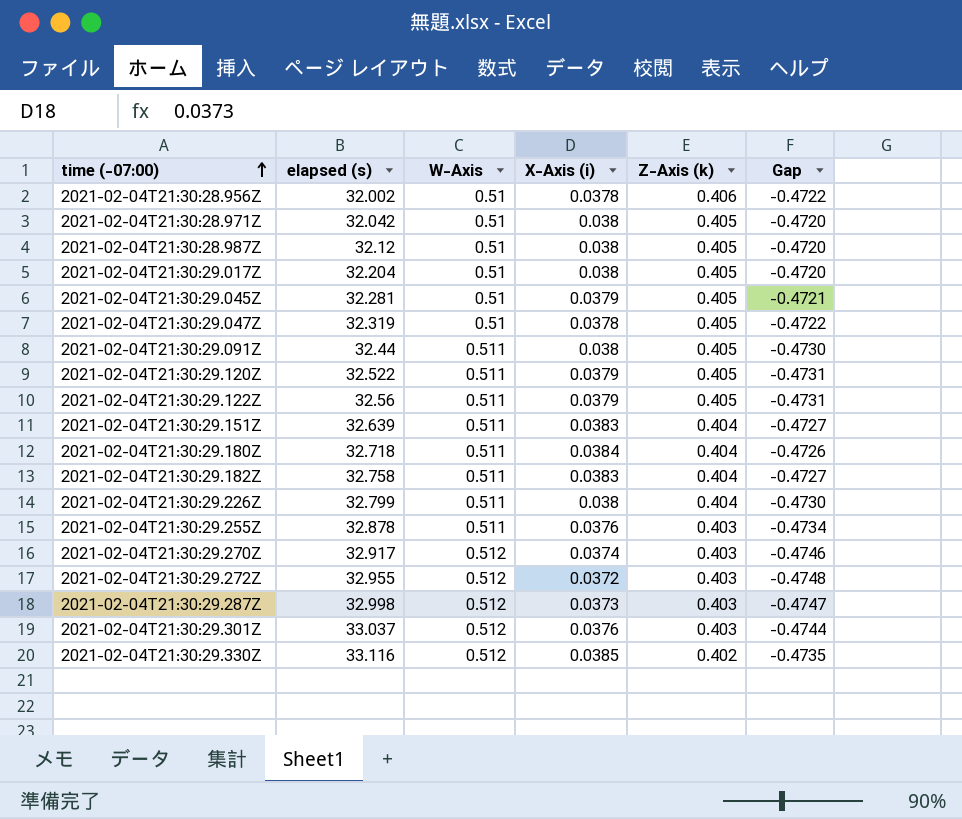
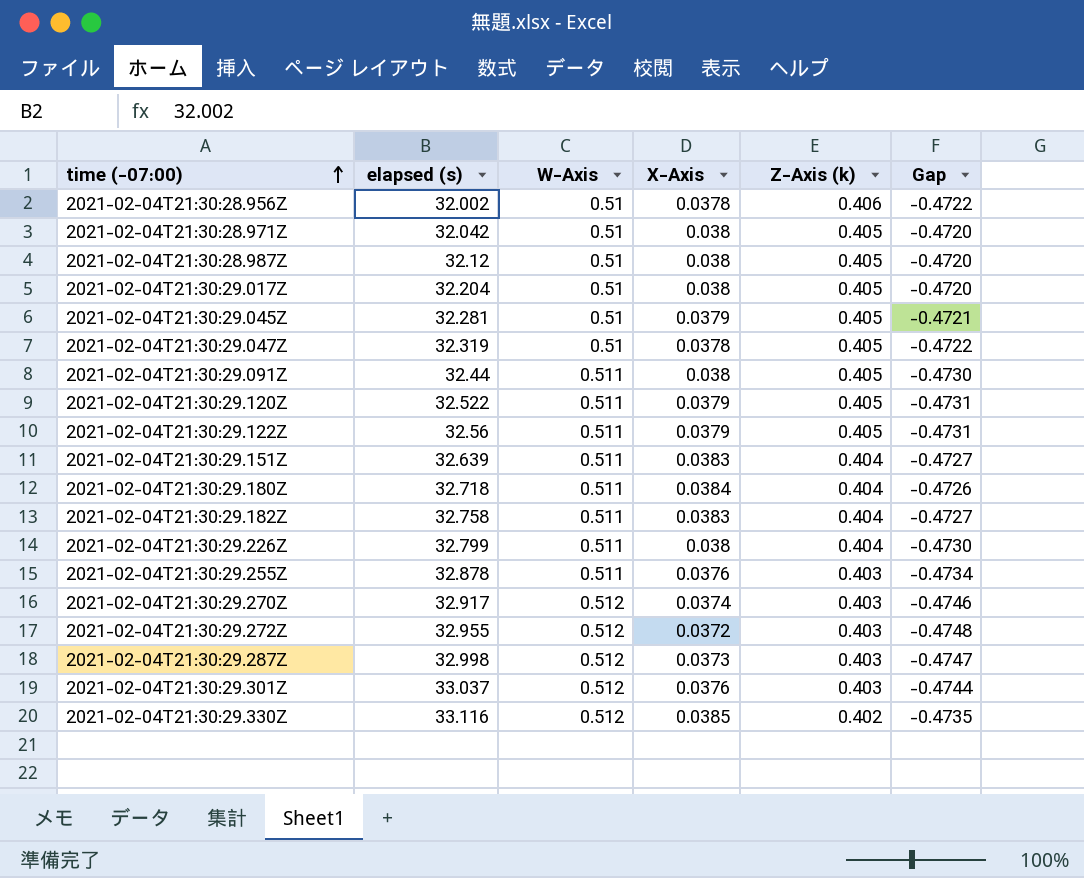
column name: X-Axis (i) -> X-Axis

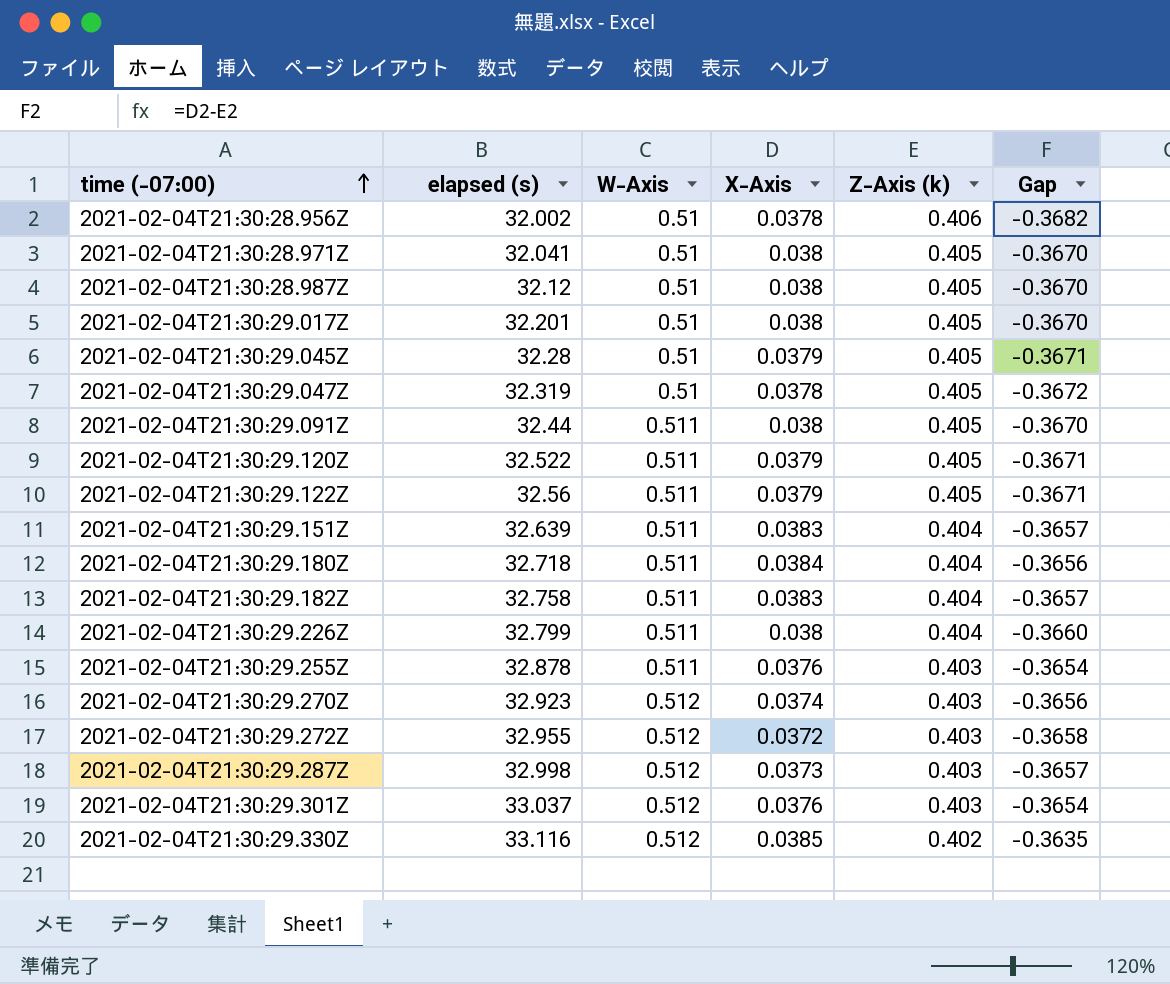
column Gap | formula: [X-Axis] - [W-Axis] -> [X-Axis] - [Z-Axis (k)]
2021-02-04T21:30:28.971Z | elapsed (s): 32.042 -> 32.041
2021-02-04T21:30:29.017Z | elapsed (s): 32.204 -> 32.201
2021-02-04T21:30:29.045Z | elapsed (s): 32.281 -> 32.28
2021-02-04T21:30:29.270Z | elapsed (s): 32.917 -> 32.923

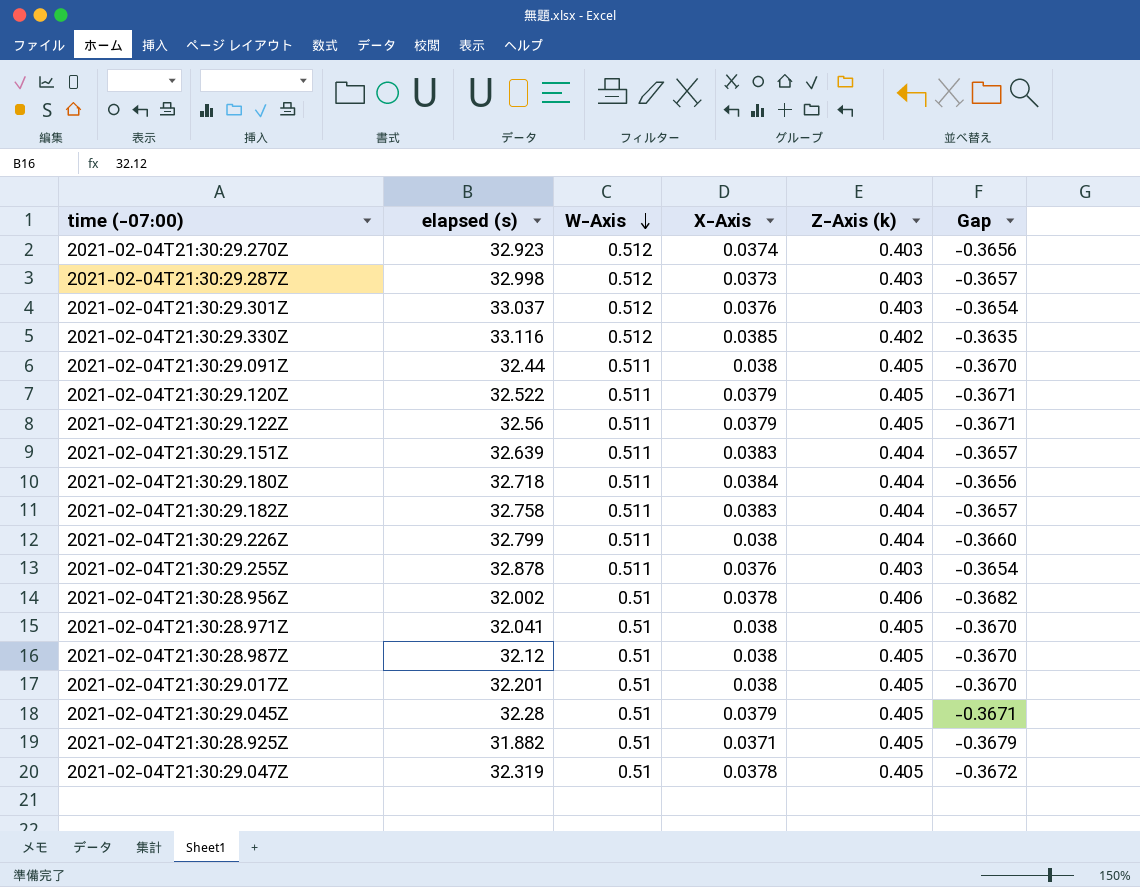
row order: time (-07:00) ascending -> W-Axis descending
row 2021-02-04T21:30:29.272Z: 32.955 | 0.512 | 0.0372 | 0.403 | -0.3658 -> none
row 2021-02-04T21:30:28.925Z: none -> 31.882 | 0.51 | 0.0371 | 0.405 | -0.3679

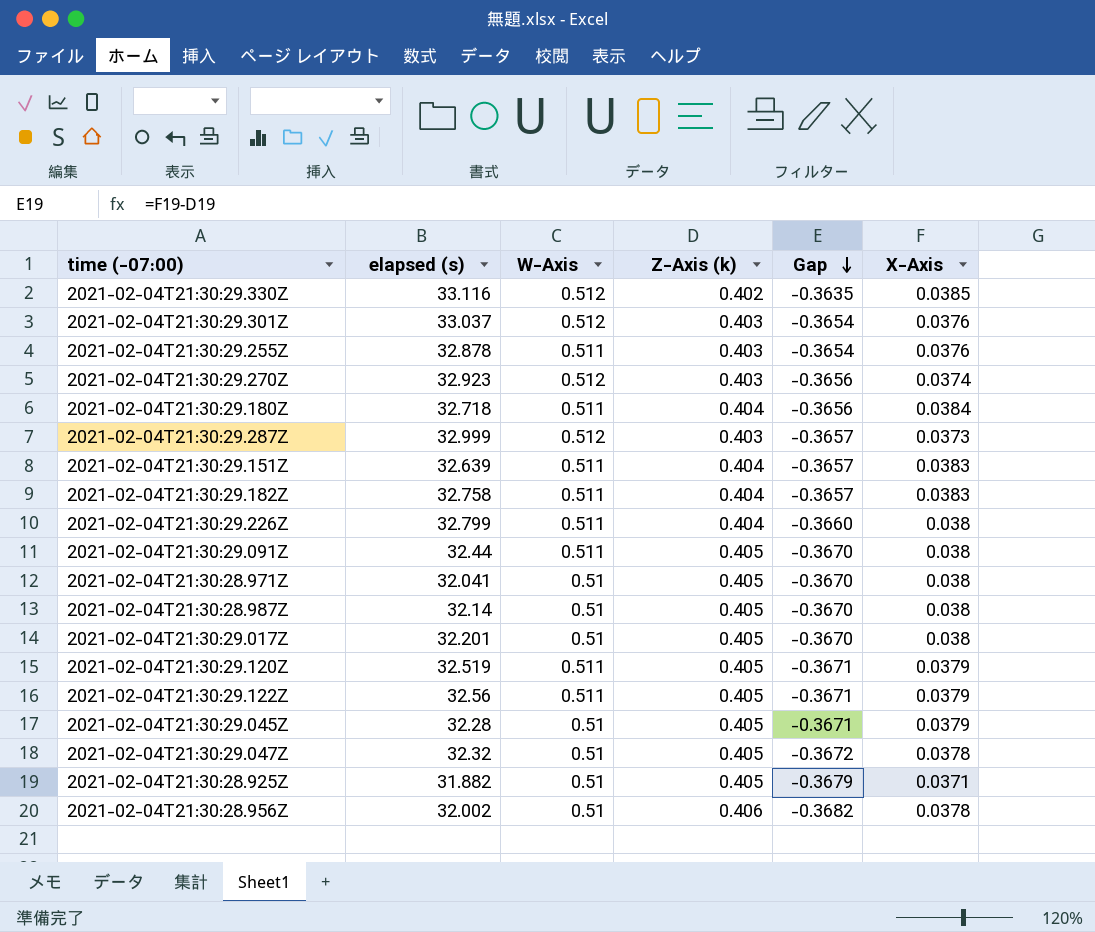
row order: W-Axis descending -> Gap descending
column X-Axis | position: 4 -> 6
2021-02-04T21:30:29.287Z | elapsed (s): 32.998 -> 32.999
2021-02-04T21:30:28.987Z | elapsed (s): 32.12 -> 32.14
2021-02-04T21:30:29.120Z | elapsed (s): 32.522 -> 32.519
2021-02-04T21:30:29.047Z | elapsed (s): 32.319 -> 32.32

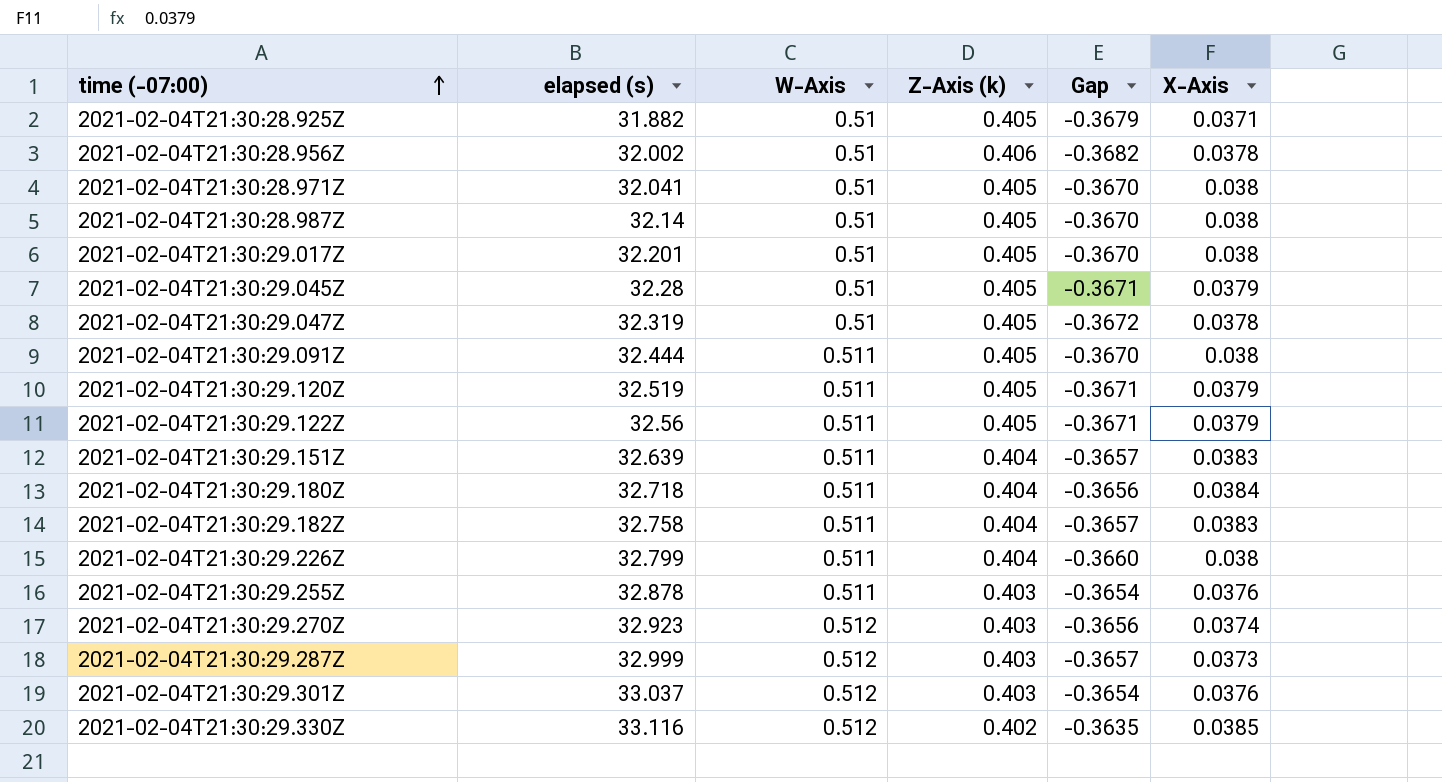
row order: Gap descending -> time (-07:00) ascending
2021-02-04T21:30:29.047Z | elapsed (s): 32.32 -> 32.319
2021-02-04T21:30:29.091Z | elapsed (s): 32.44 -> 32.444

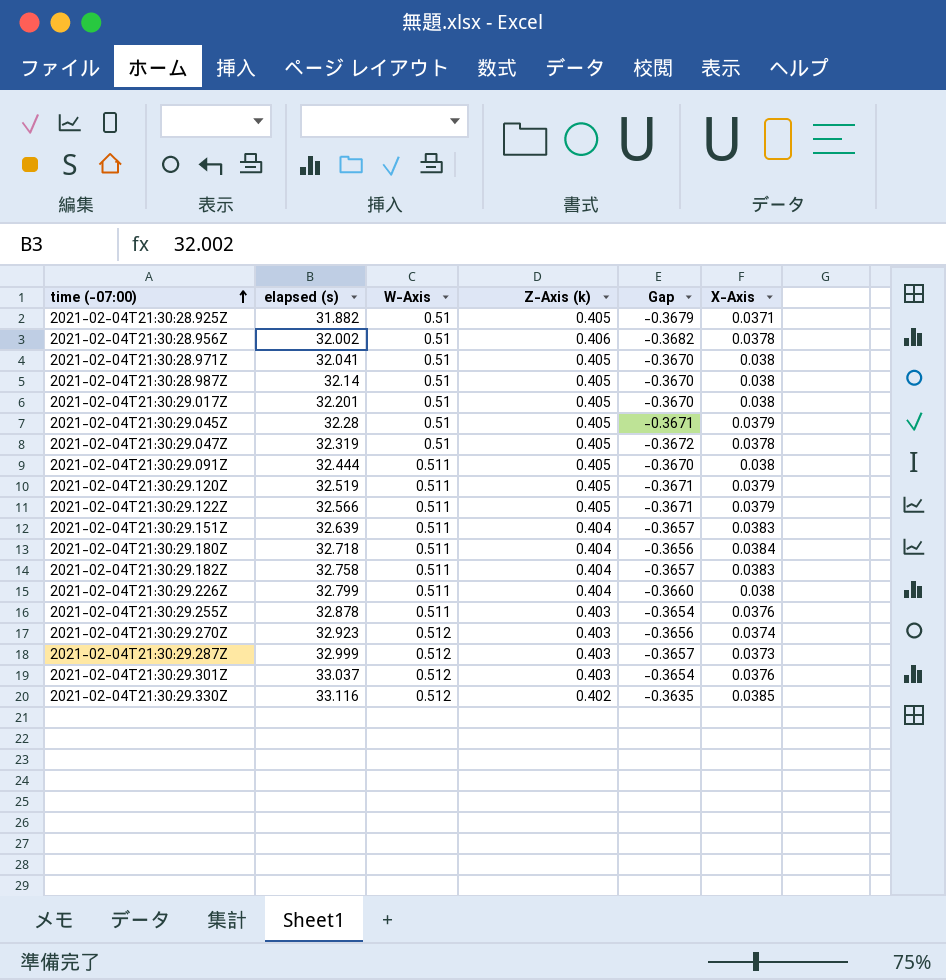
2021-02-04T21:30:29.122Z | elapsed (s): 32.56 -> 32.566

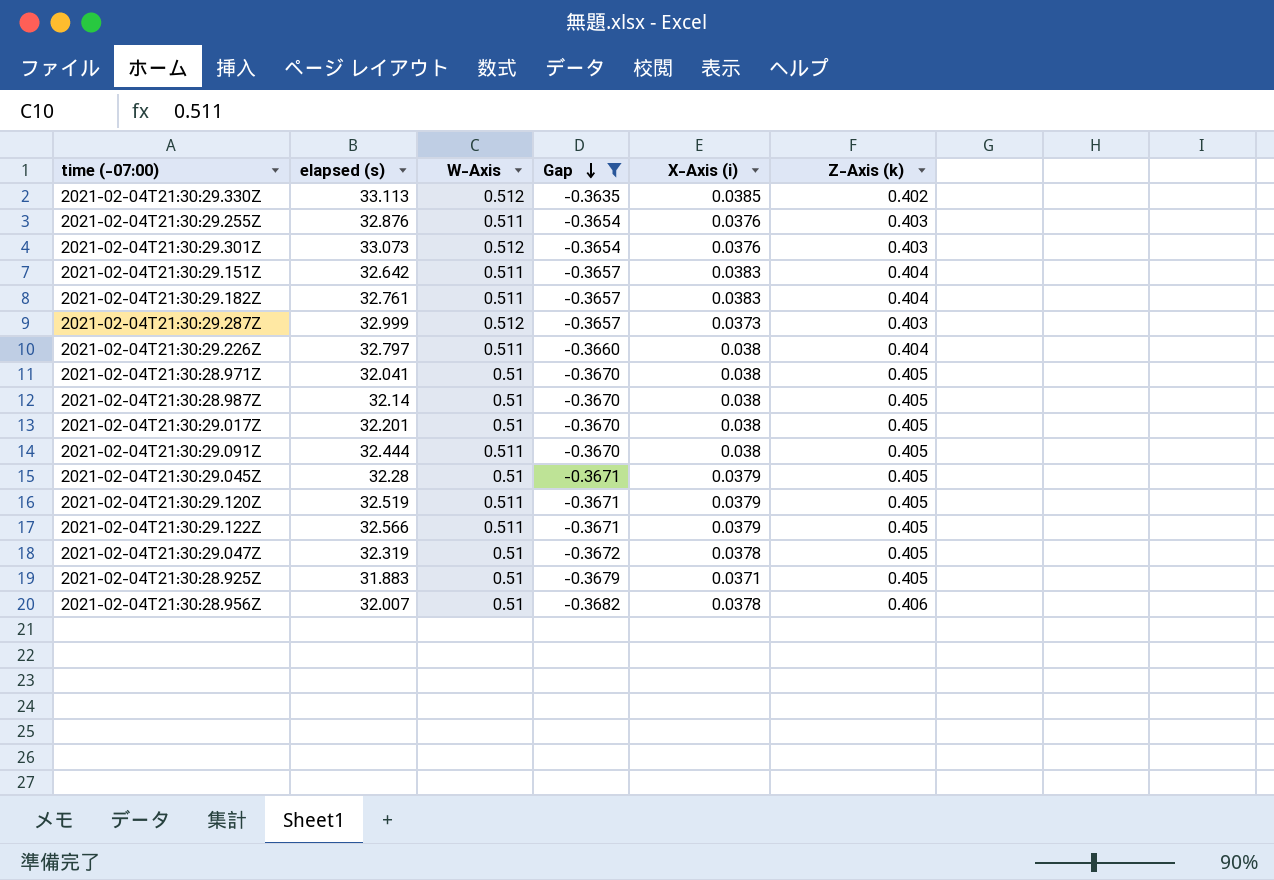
filter: none -> Gap != -0.3656
row order: time (-07:00) ascending -> Gap descending
column name: X-Axis -> X-Axis (i)
column Z-Axis (k) | position: 4 -> 6
2021-02-04T21:30:29.330Z | elapsed (s): 33.116 -> 33.113
2021-02-04T21:30:29.255Z | elapsed (s): 32.878 -> 32.876
2021-02-04T21:30:29.301Z | elapsed (s): 33.037 -> 33.073
2021-02-04T21:30:29.151Z | elapsed (s): 32.639 -> 32.642
2021-02-04T21:30:29.182Z | elapsed (s): 32.758 -> 32.761
2021-02-04T21:30:29.226Z | elapsed (s): 32.799 -> 32.797
2021-02-04T21:30:28.925Z | elapsed (s): 31.882 -> 31.883
2021-02-04T21:30:28.956Z | elapsed (s): 32.002 -> 32.007

